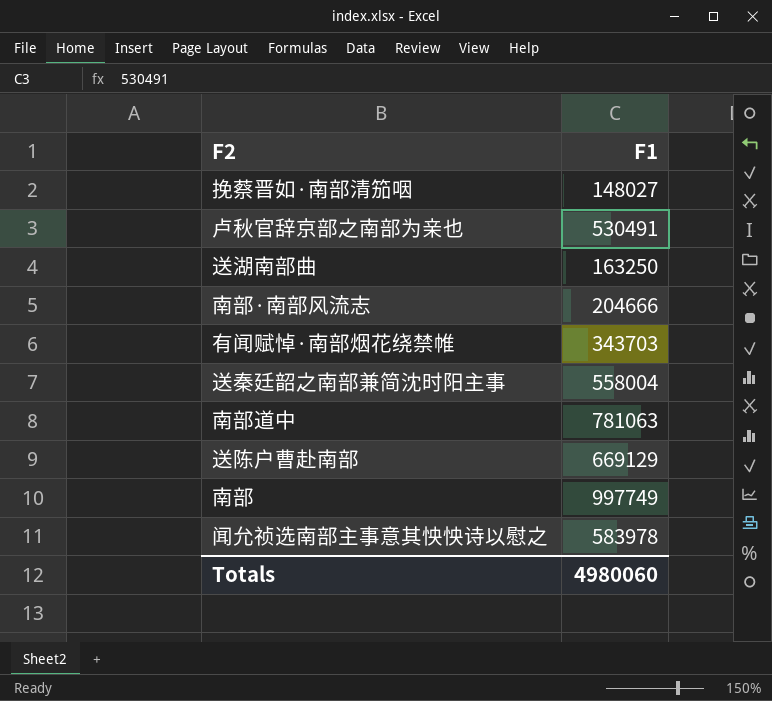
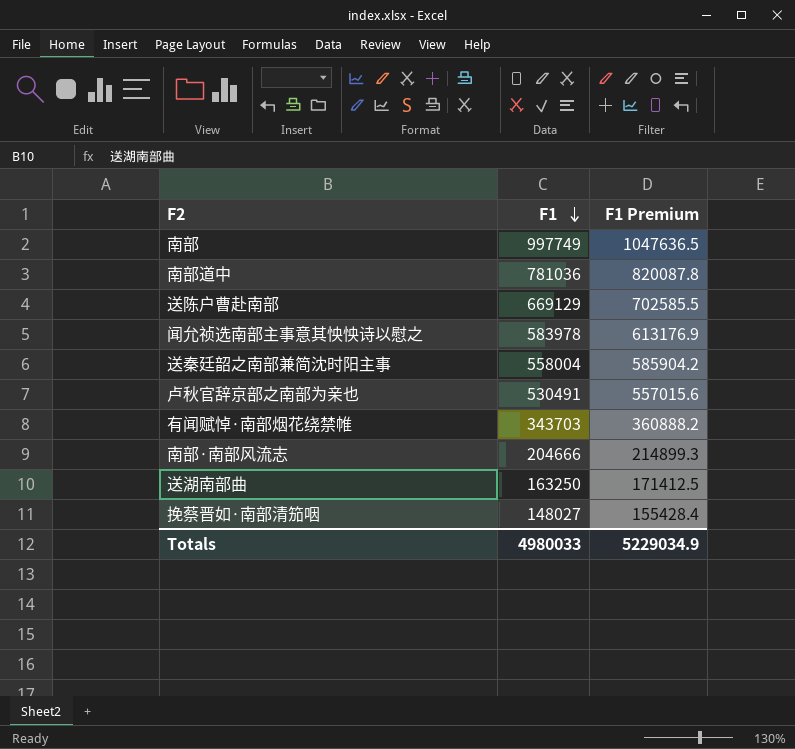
row order: none -> F1 descending
column F1 Premium | formula: none -> [F1] * 1.05
南部道中 | F1: 781063 -> 781036
Totals | F1: 4980060 -> 4980033

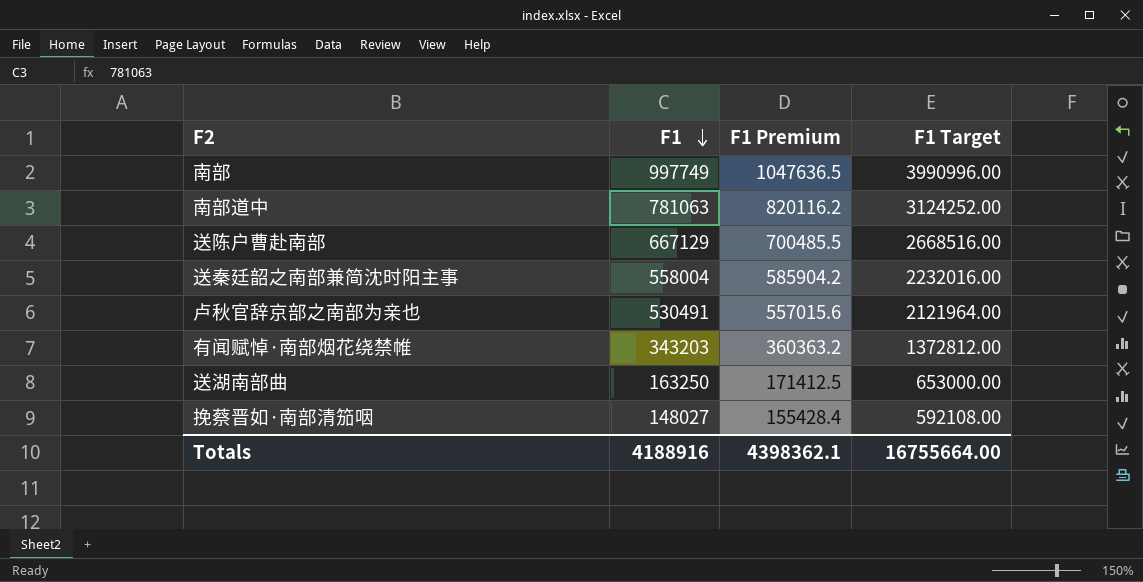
column F1 Target | formula: none -> [F1] * 4
row 闻允祯选南部主事意其怏怏诗以慰之: 583978 | 613176.9 -> none
row 南部·南部风流志: 204666 | 214899.3 -> none
南部道中 | F1: 781036 -> 781063
南部道中 | F1 Premium: 820087.8 -> 820116.2
送陈户曹赴南部 | F1: 669129 -> 667129
送陈户曹赴南部 | F1 Premium: 702585.5 -> 700485.5
有闻赋悼·南部烟花绕禁帷 | F1: 343703 -> 343203
有闻赋悼·南部烟花绕禁帷 | F1 Premium: 360888.2 -> 360363.2
Totals | F1: 4980033 -> 4188916
Totals | F1 Premium: 5229034.9 -> 4398362.1

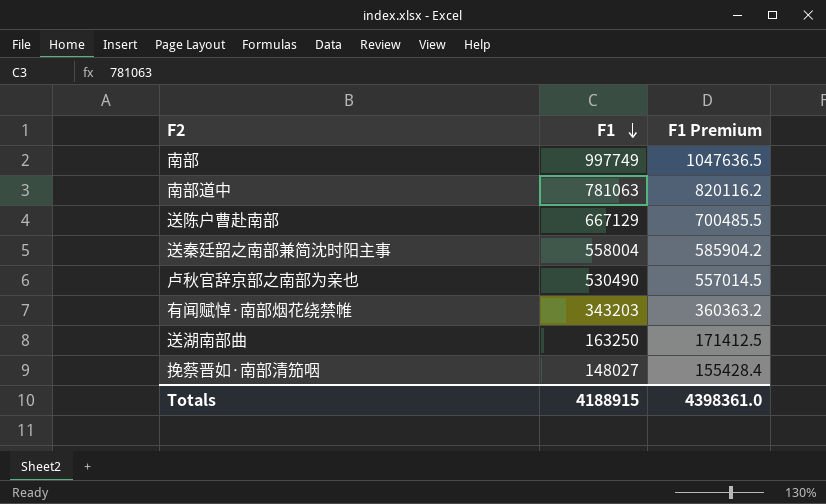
column F1 Target | formula: [F1] * 4 -> none
卢秋官辞京部之南部为亲也 | F1: 530491 -> 530490
卢秋官辞京部之南部为亲也 | F1 Premium: 557015.6 -> 557014.5
Totals | F1: 4188916 -> 4188915
Totals | F1 Premium: 4398362.1 -> 4398361.0

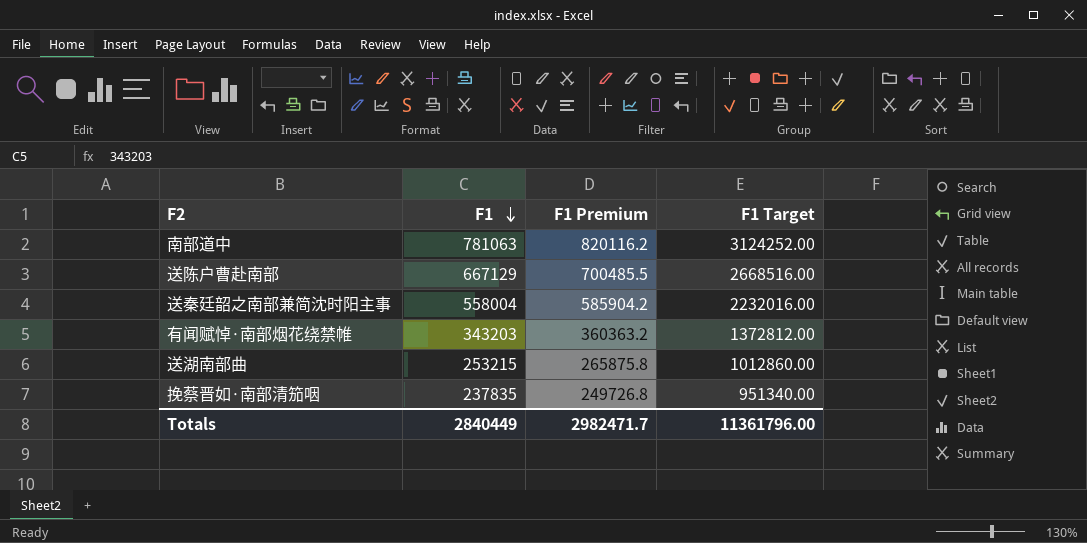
column F1 Target | formula: none -> [F1] * 4
row 南部: 997749 | 1047636.5 -> none
row 卢秋官辞京部之南部为亲也: 530490 | 557014.5 -> none
送湖南部曲 | F1: 163250 -> 253215
送湖南部曲 | F1 Premium: 171412.5 -> 265875.8
挽蔡晋如·南部清笳咽 | F1: 148027 -> 237835
挽蔡晋如·南部清笳咽 | F1 Premium: 155428.4 -> 249726.8
Totals | F1: 4188915 -> 2840449
Totals | F1 Premium: 4398361.0 -> 2982471.7

